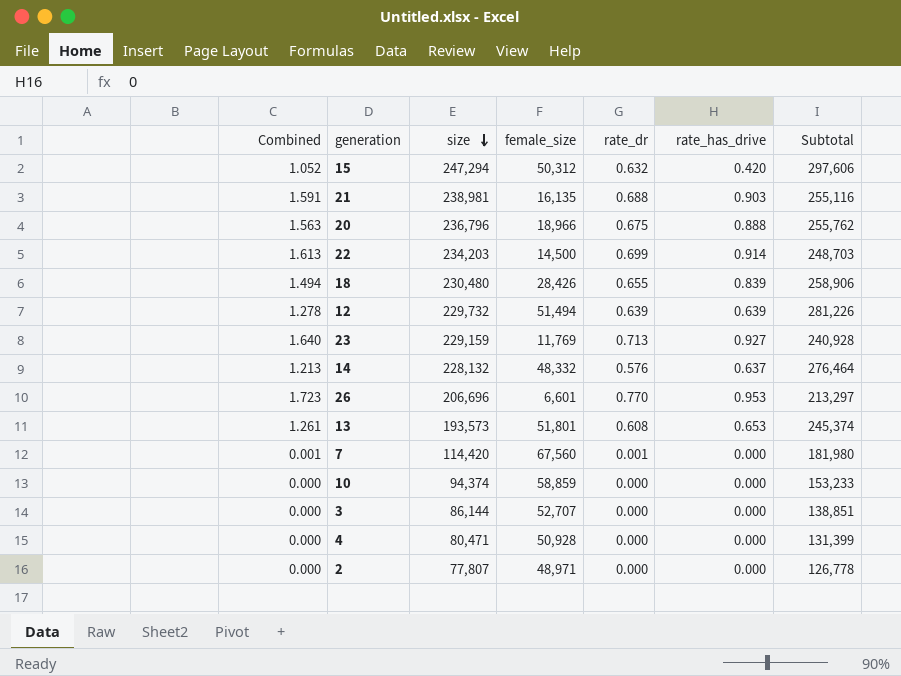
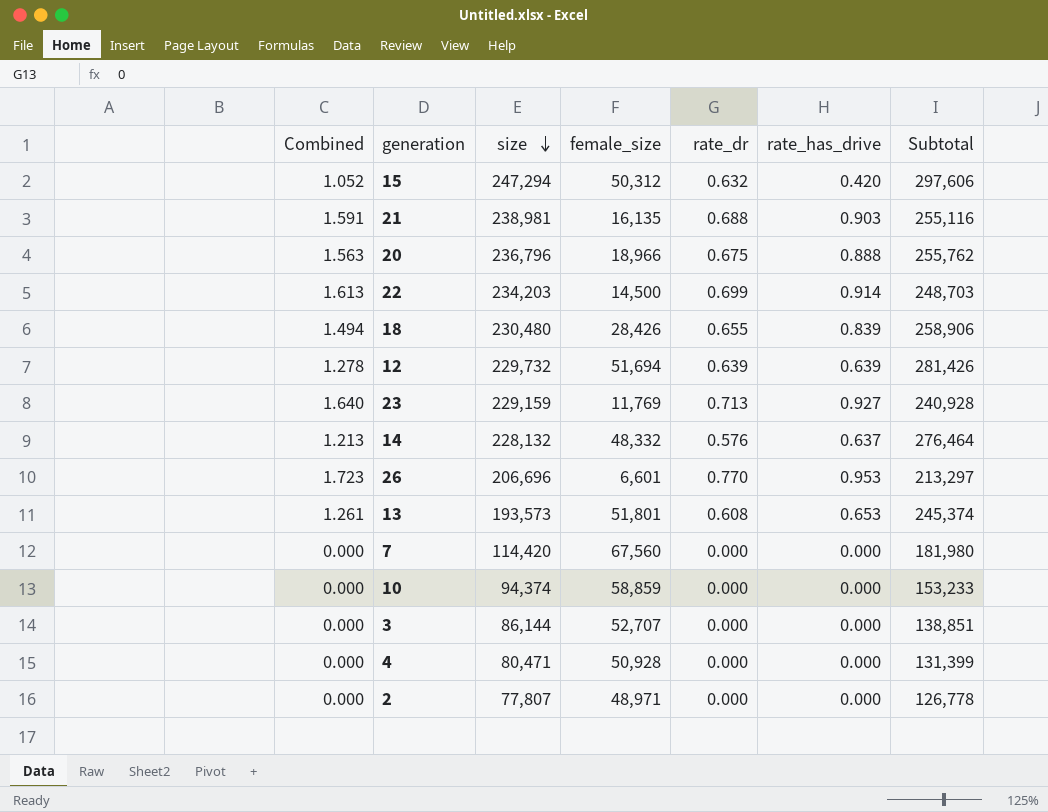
12 | female_size: 51,494 -> 51,694
12 | Subtotal: 281,226 -> 281,426
7 | Combined: 0.001 -> 0.000
7 | rate_dr: 0.001 -> 0.000

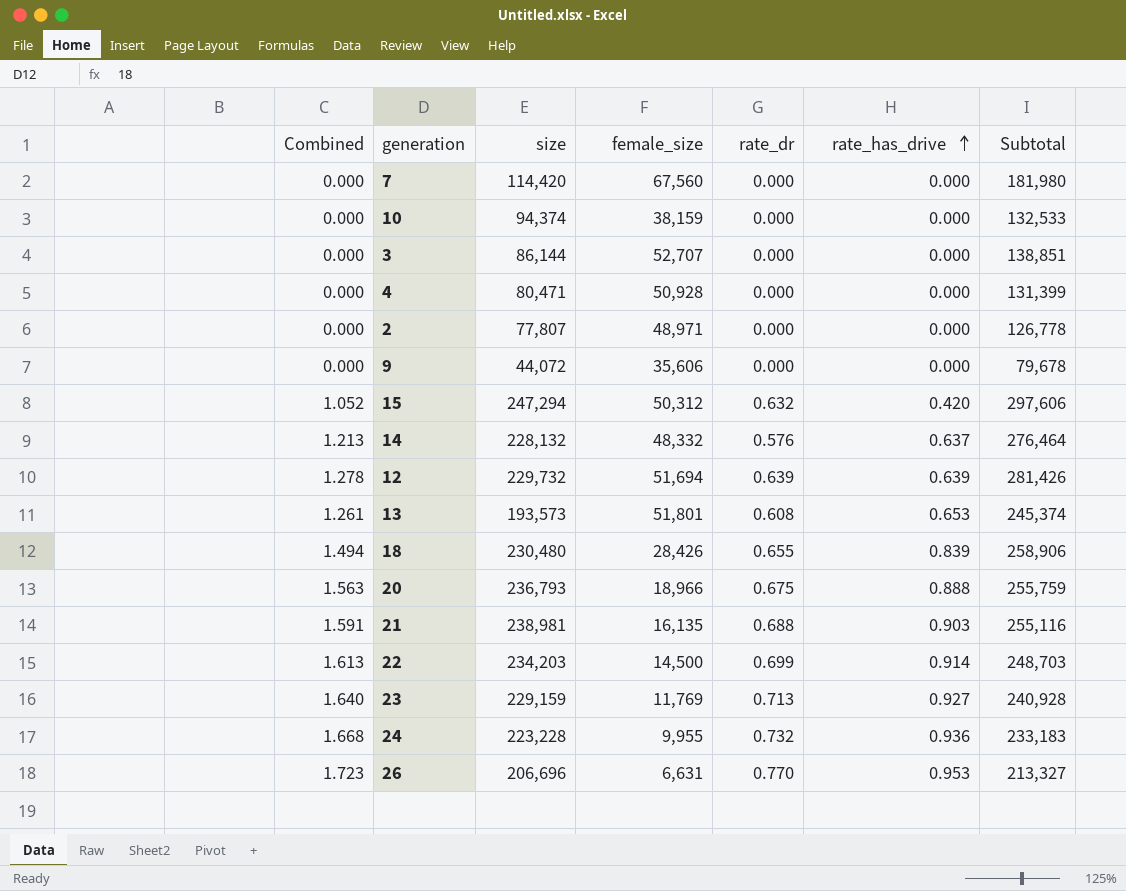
row order: size descending -> rate_has_drive ascending
10 | female_size: 58,859 -> 38,159
10 | Subtotal: 153,233 -> 132,533
row 9: none -> 0.000 | 44,072 | 35,606 | 0.000 | 0.000 | 79,678
20 | size: 236,796 -> 236,793
20 | Subtotal: 255,762 -> 255,759
row 24: none -> 1.668 | 223,228 | 9,955 | 0.732 | 0.936 | 233,183
26 | female_size: 6,601 -> 6,631
26 | Subtotal: 213,297 -> 213,327

